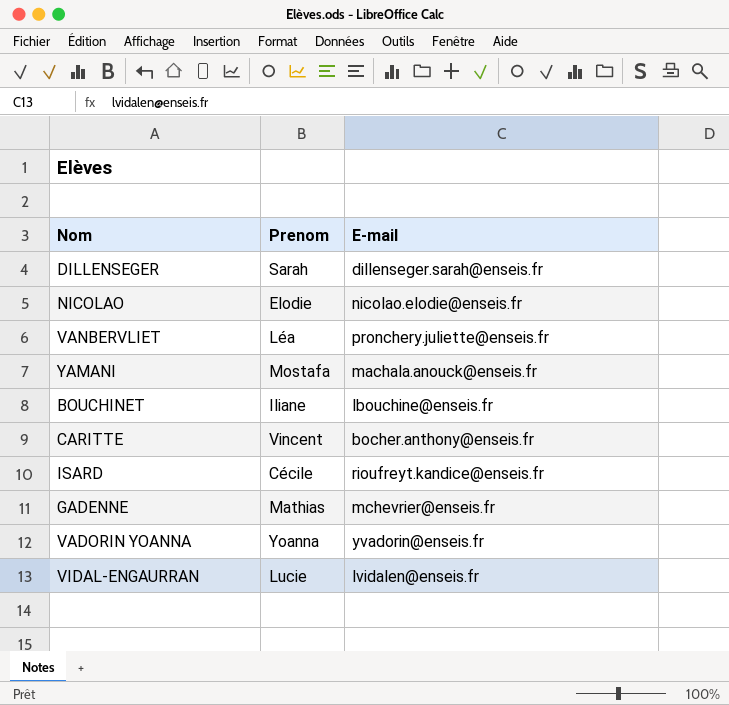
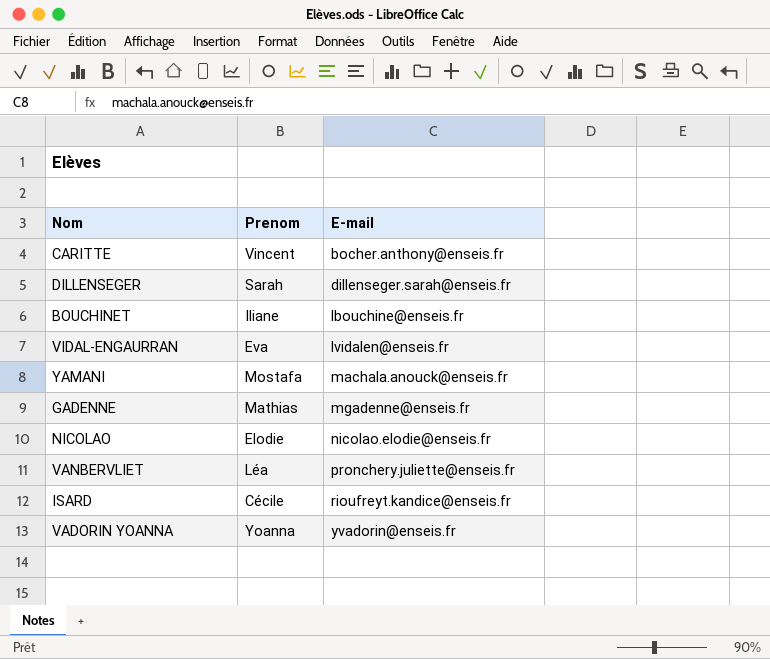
row order: none -> E-mail ascending
VIDAL-ENGAURRAN | Prenom: Lucie -> Eva
GADENNE | E-mail: mchevrier@enseis.fr -> mgadenne@enseis.fr

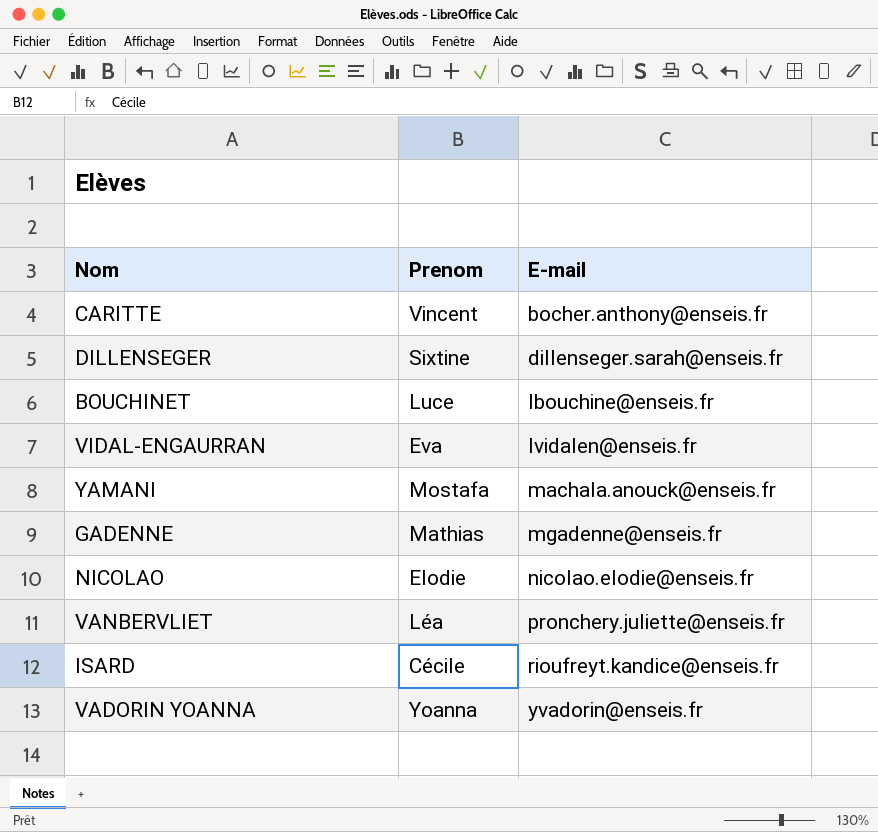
DILLENSEGER | Prenom: Sarah -> Sixtine
BOUCHINET | Prenom: Iliane -> Luce

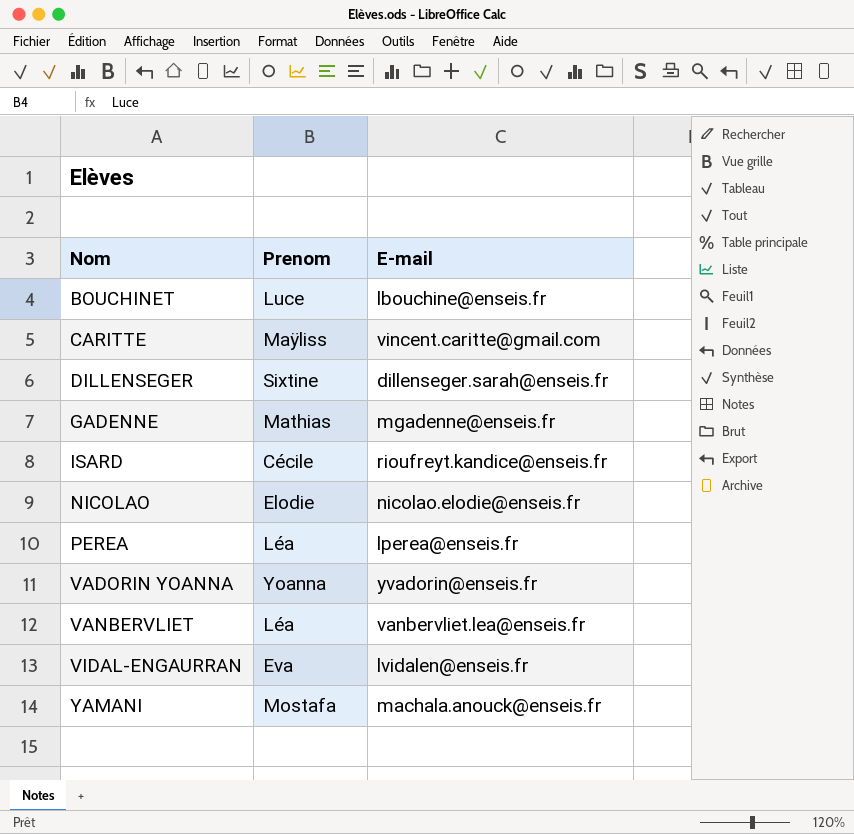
row order: E-mail ascending -> Nom ascending
CARITTE | Prenom: Vincent -> Maÿliss
CARITTE | E-mail: bocher.anthony@enseis.fr -> vincent.caritte@gmail.com
row PEREA: none -> Léa | lperea@enseis.fr
VANBERVLIET | E-mail: pronchery.juliette@enseis.fr -> vanbervliet.lea@enseis.fr

